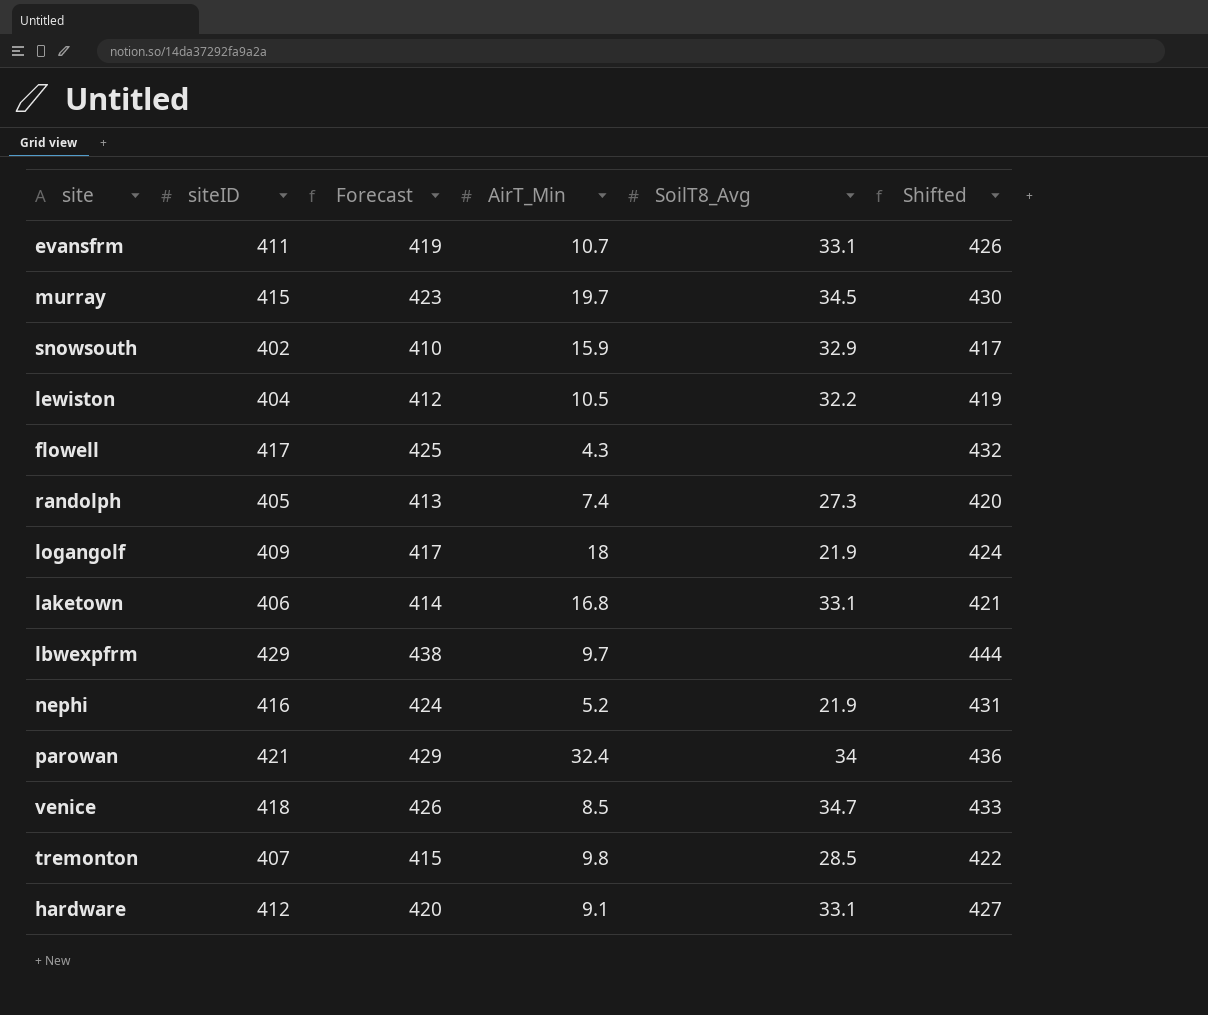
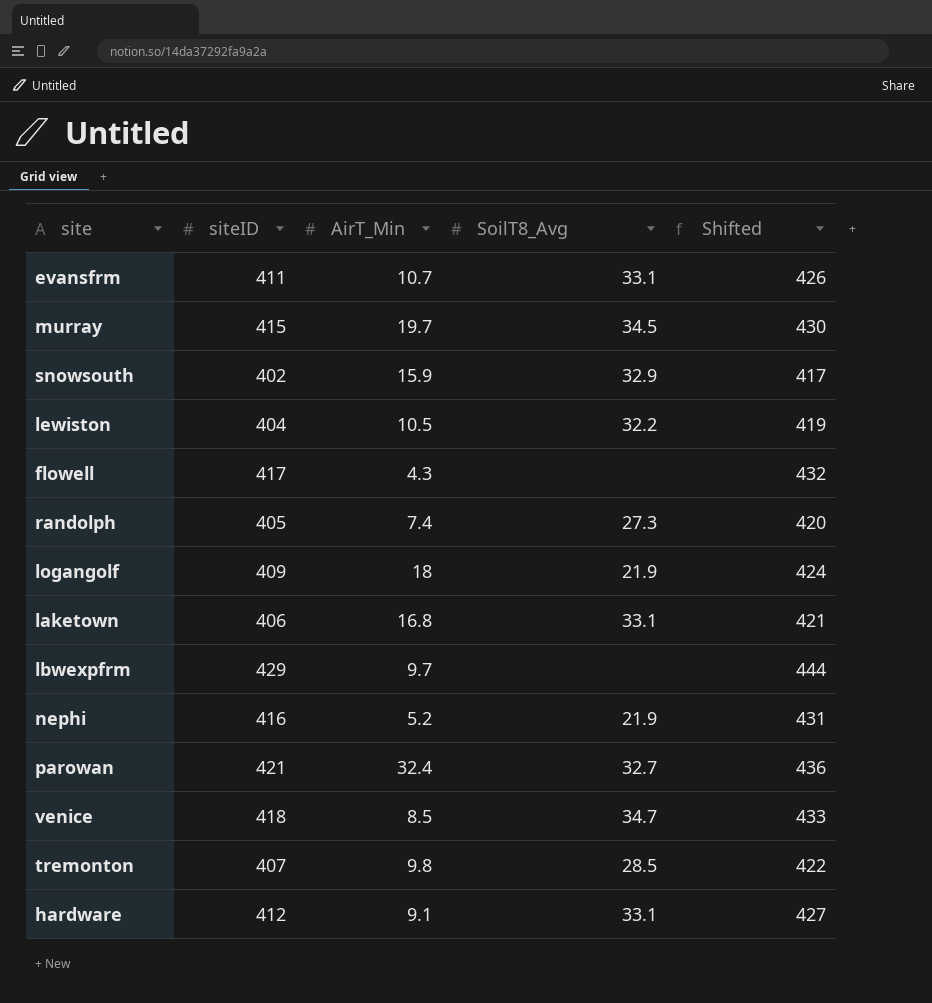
column Forecast | formula: [siteID] * 1.02 -> none
parowan | SoilT8_Avg: 34 -> 32.7

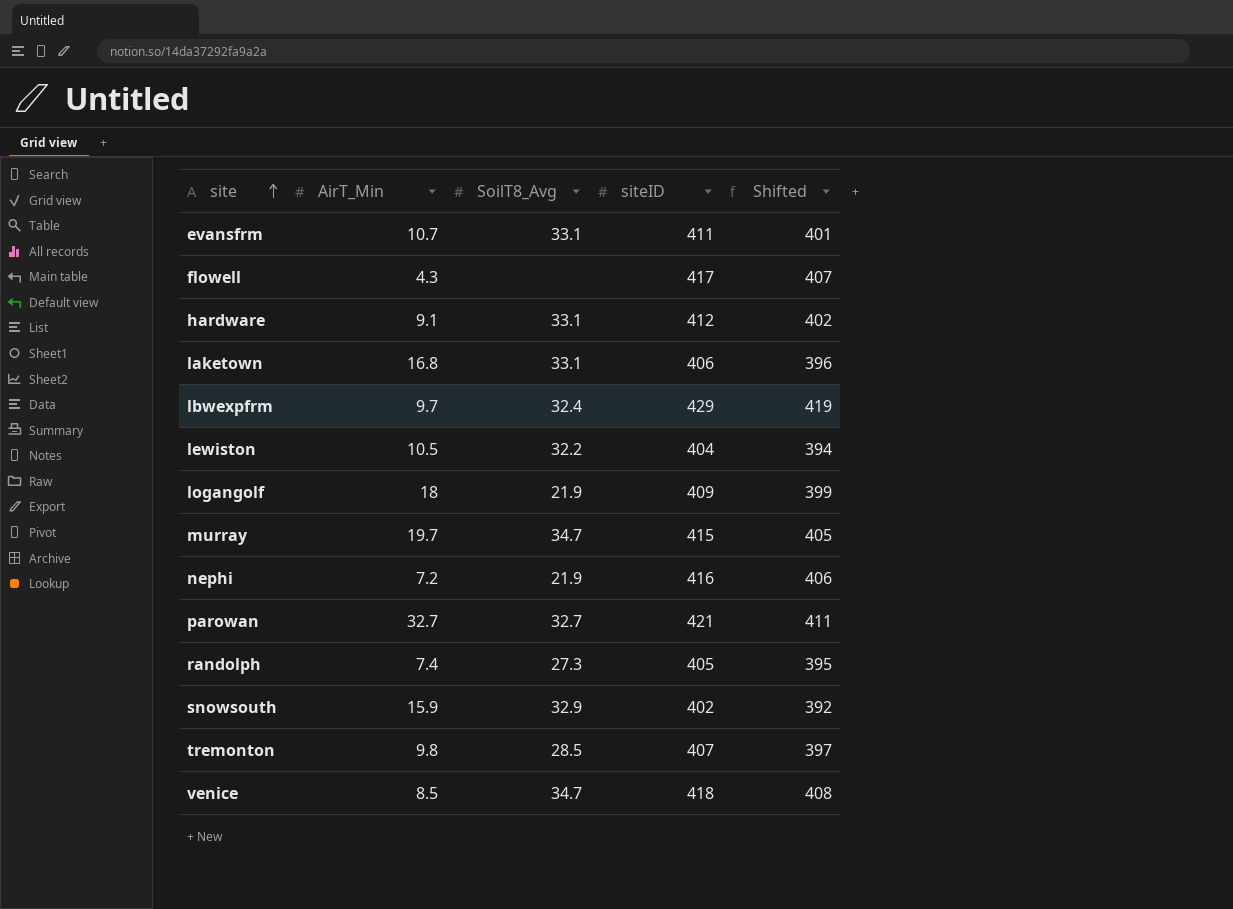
row order: none -> site ascending
column siteID | position: 2 -> 4
column Shifted | formula: [siteID] + 15 -> [siteID] - 10
lbwexpfrm | SoilT8_Avg: none -> 32.4
murray | SoilT8_Avg: 34.5 -> 34.7
nephi | AirT_Min: 5.2 -> 7.2
parowan | AirT_Min: 32.4 -> 32.7

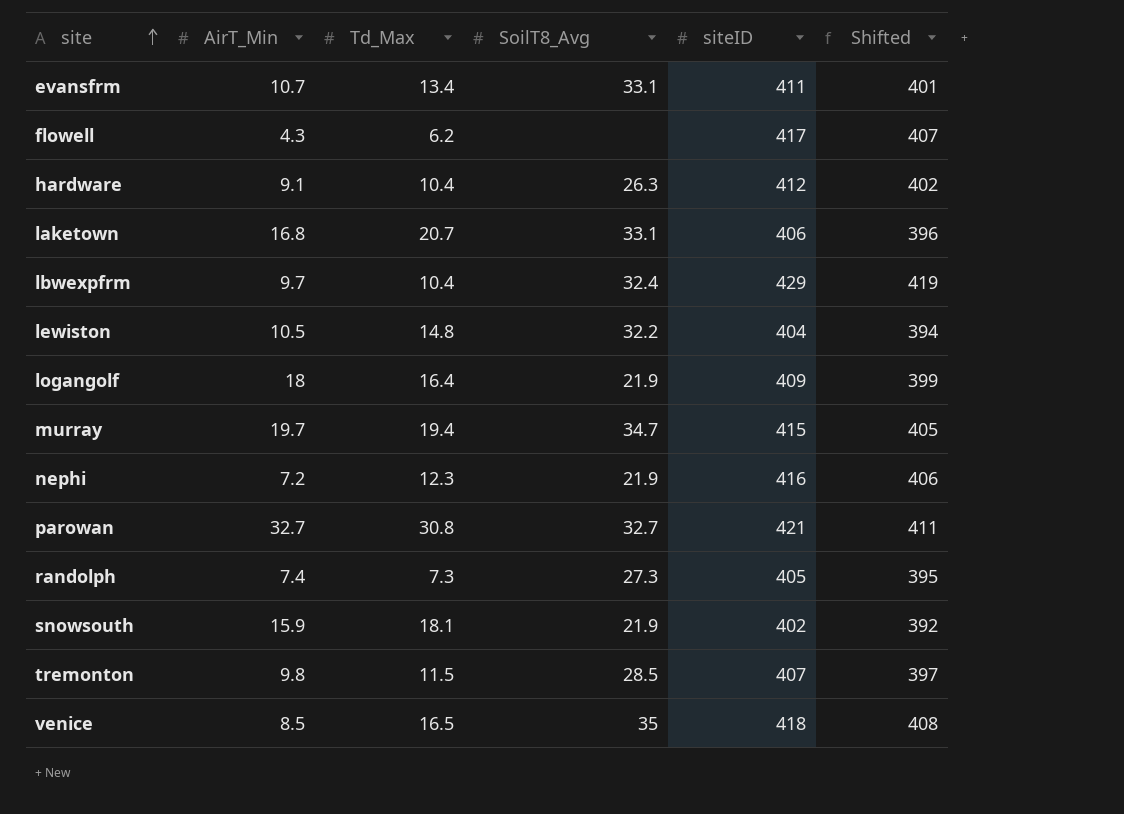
column Td_Max | position: none -> 3
hardware | SoilT8_Avg: 33.1 -> 26.3
snowsouth | SoilT8_Avg: 32.9 -> 21.9
venice | SoilT8_Avg: 34.7 -> 35

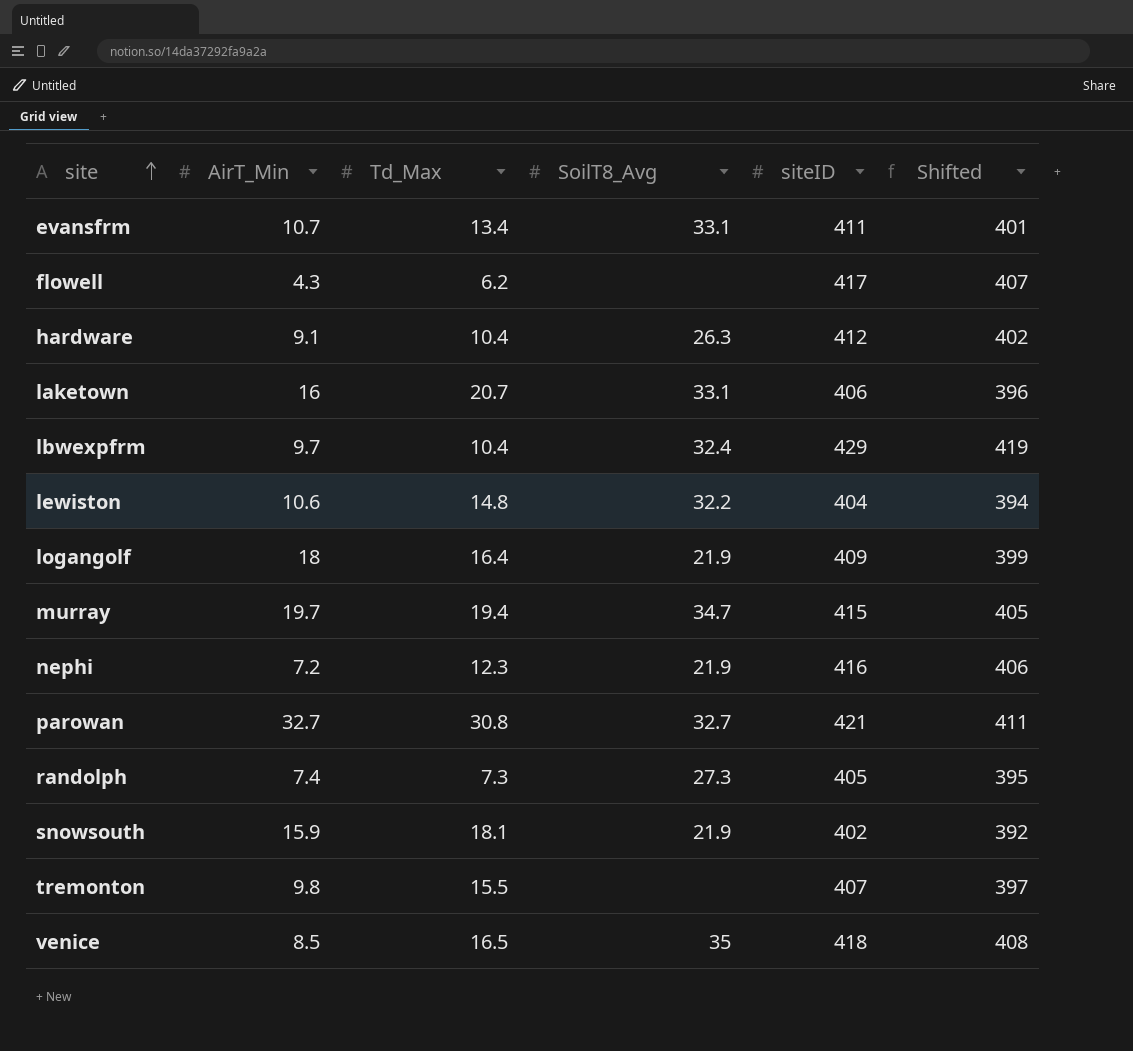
laketown | AirT_Min: 16.8 -> 16
lewiston | AirT_Min: 10.5 -> 10.6
tremonton | Td_Max: 11.5 -> 15.5
tremonton | SoilT8_Avg: 28.5 -> none

